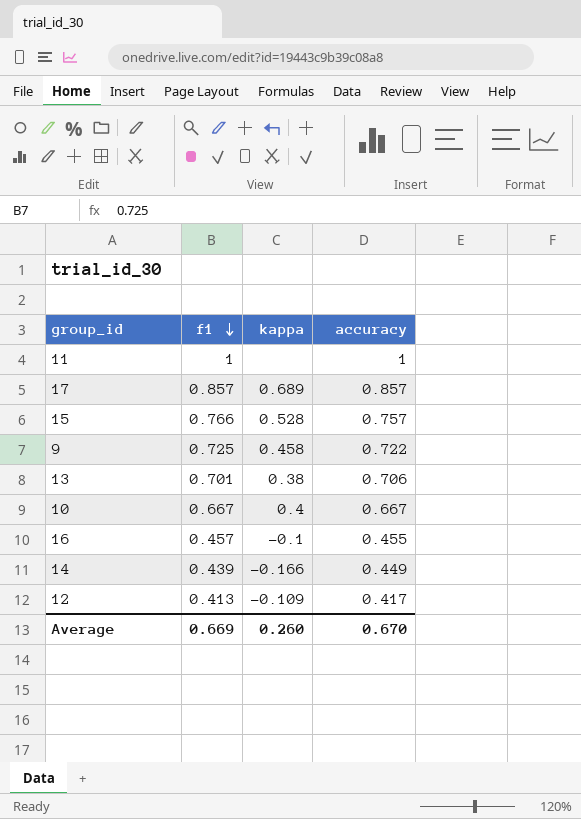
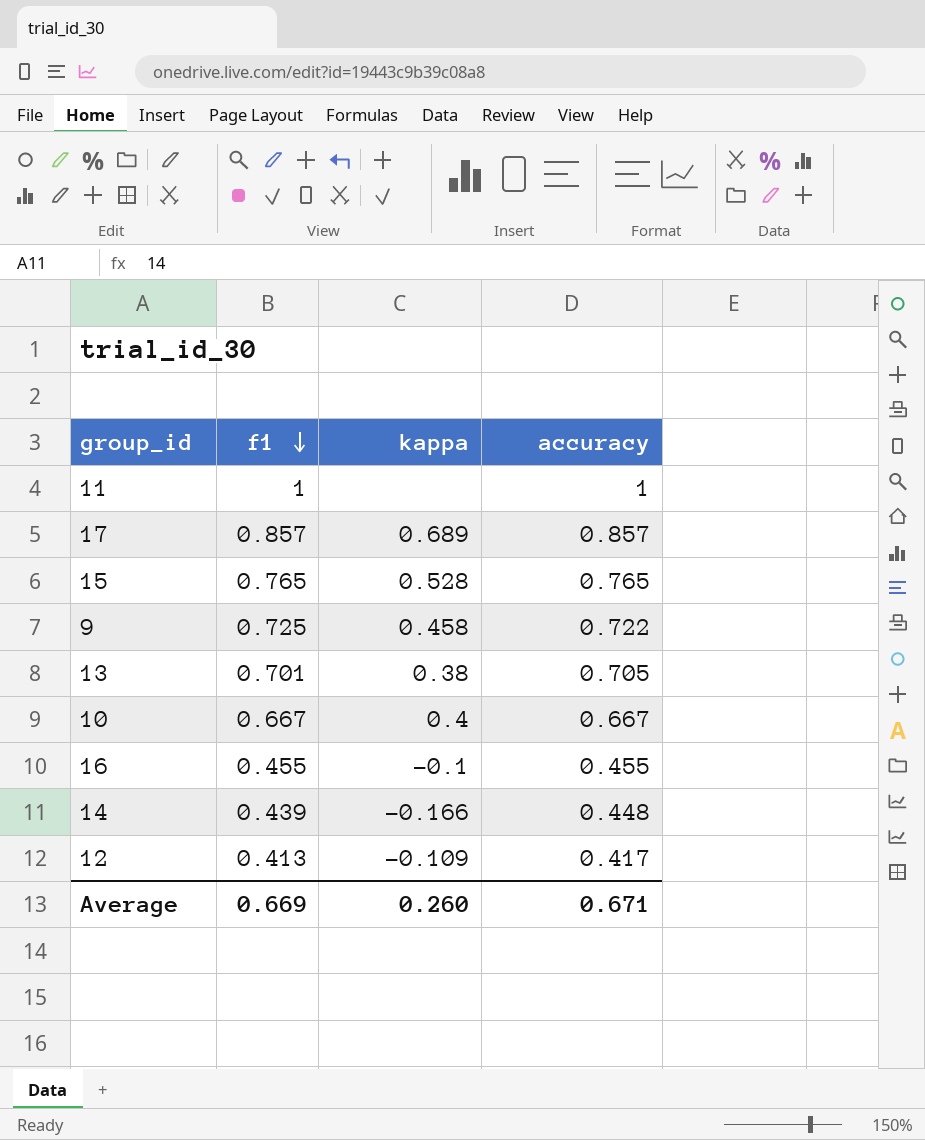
15 | f1: 0.766 -> 0.765
15 | accuracy: 0.757 -> 0.765
13 | accuracy: 0.706 -> 0.705
16 | f1: 0.457 -> 0.455
14 | accuracy: 0.449 -> 0.448
Average | accuracy: 0.670 -> 0.671

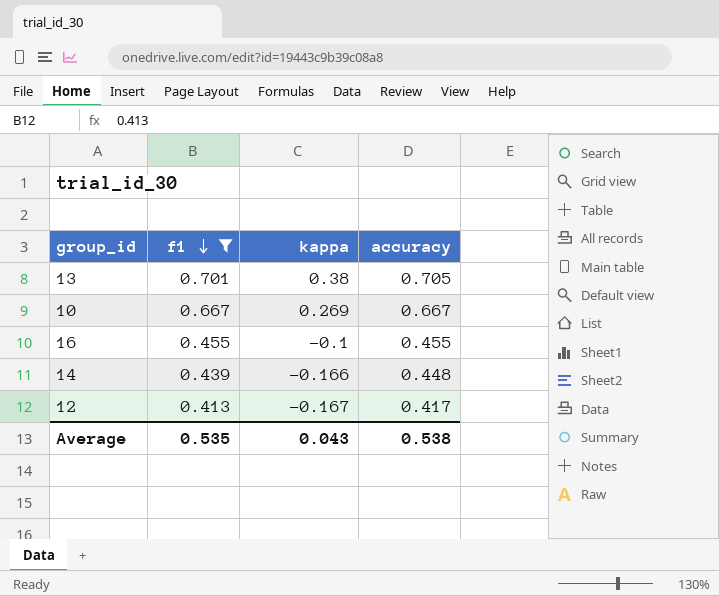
filter: none -> f1 <= 0.701
10 | kappa: 0.4 -> 0.269
12 | kappa: -0.109 -> -0.167
Average | f1: 0.669 -> 0.535
Average | kappa: 0.260 -> 0.043
Average | accuracy: 0.671 -> 0.538

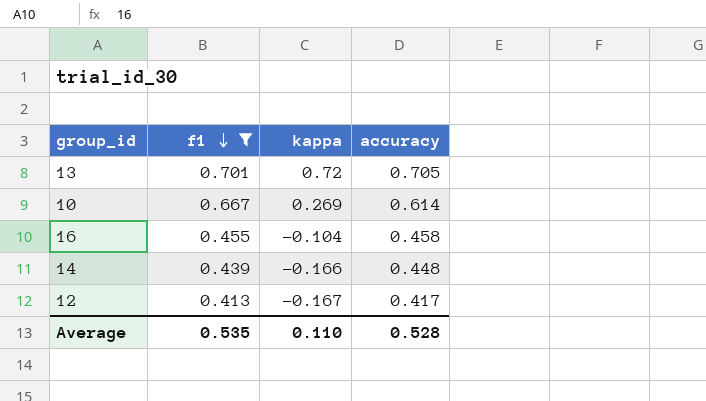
13 | kappa: 0.38 -> 0.72
10 | accuracy: 0.667 -> 0.614
16 | kappa: -0.1 -> -0.104
16 | accuracy: 0.455 -> 0.458
Average | kappa: 0.043 -> 0.110
Average | accuracy: 0.538 -> 0.528

